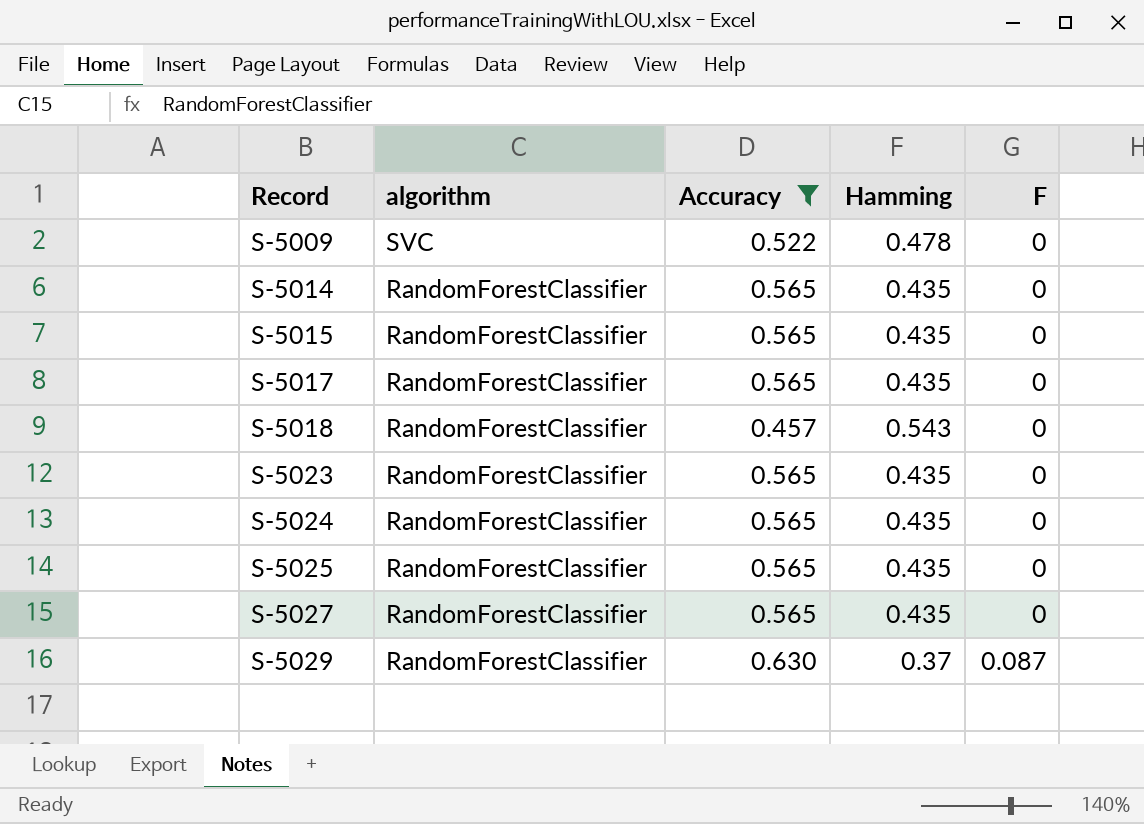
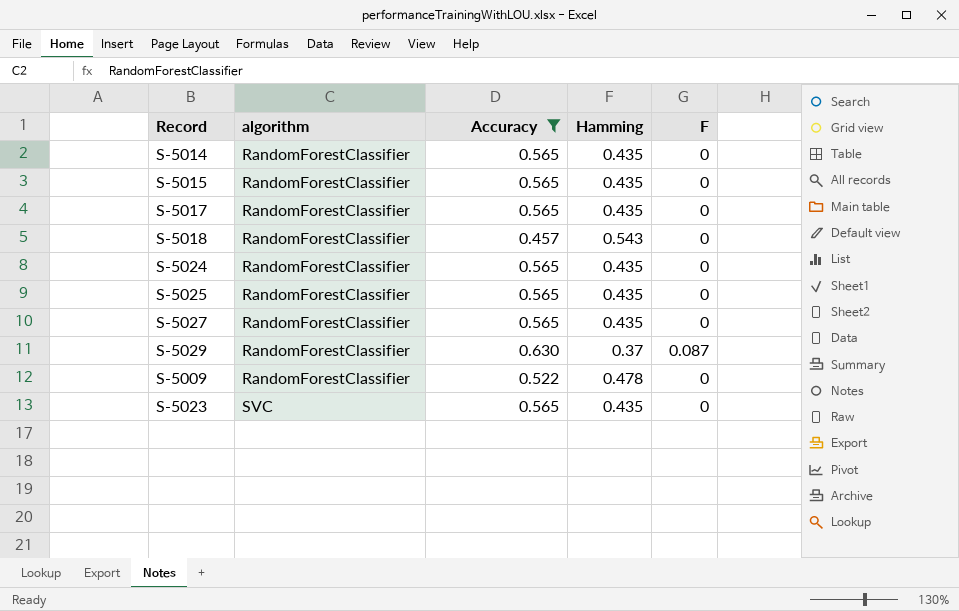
row order: Record ascending -> algorithm ascending
S-5009 | algorithm: SVC -> RandomForestClassifier
S-5023 | algorithm: RandomForestClassifier -> SVC

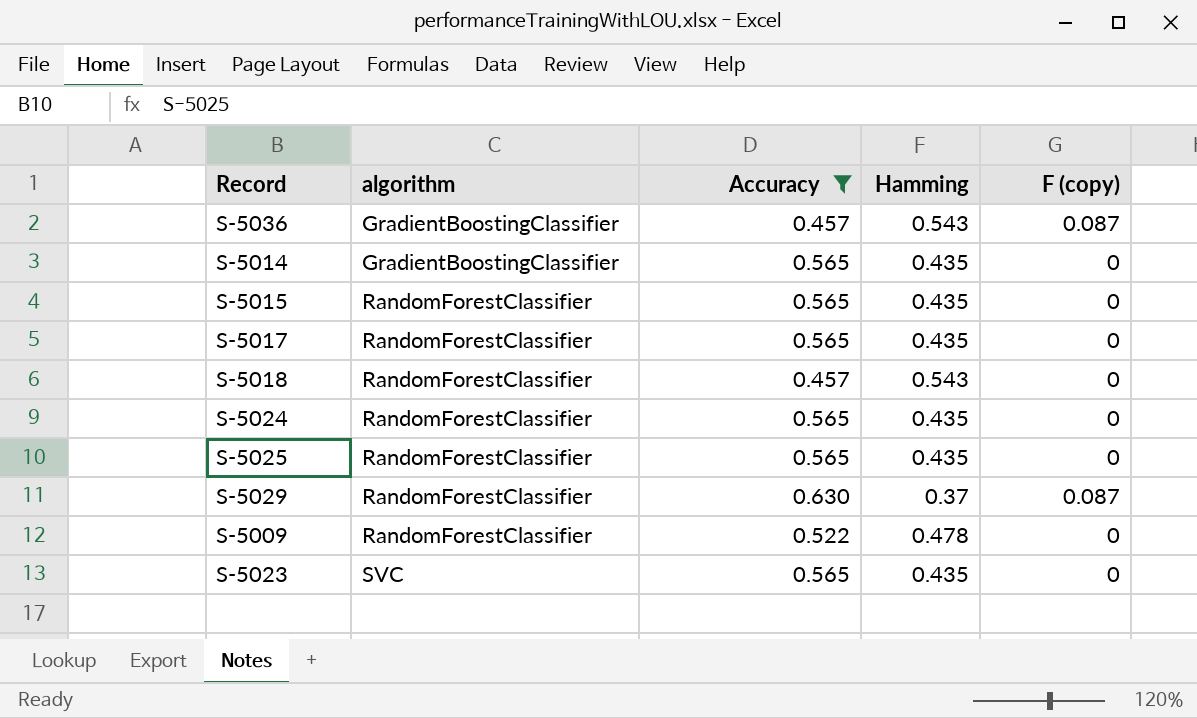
column name: F -> F (copy)
row S-5027: RandomForestClassifier | 0.565 | 0.435 | 0 -> none
row S-5036: none -> GradientBoostingClassifier | 0.457 | 0.543 | 0.087
S-5014 | algorithm: RandomForestClassifier -> GradientBoostingClassifier

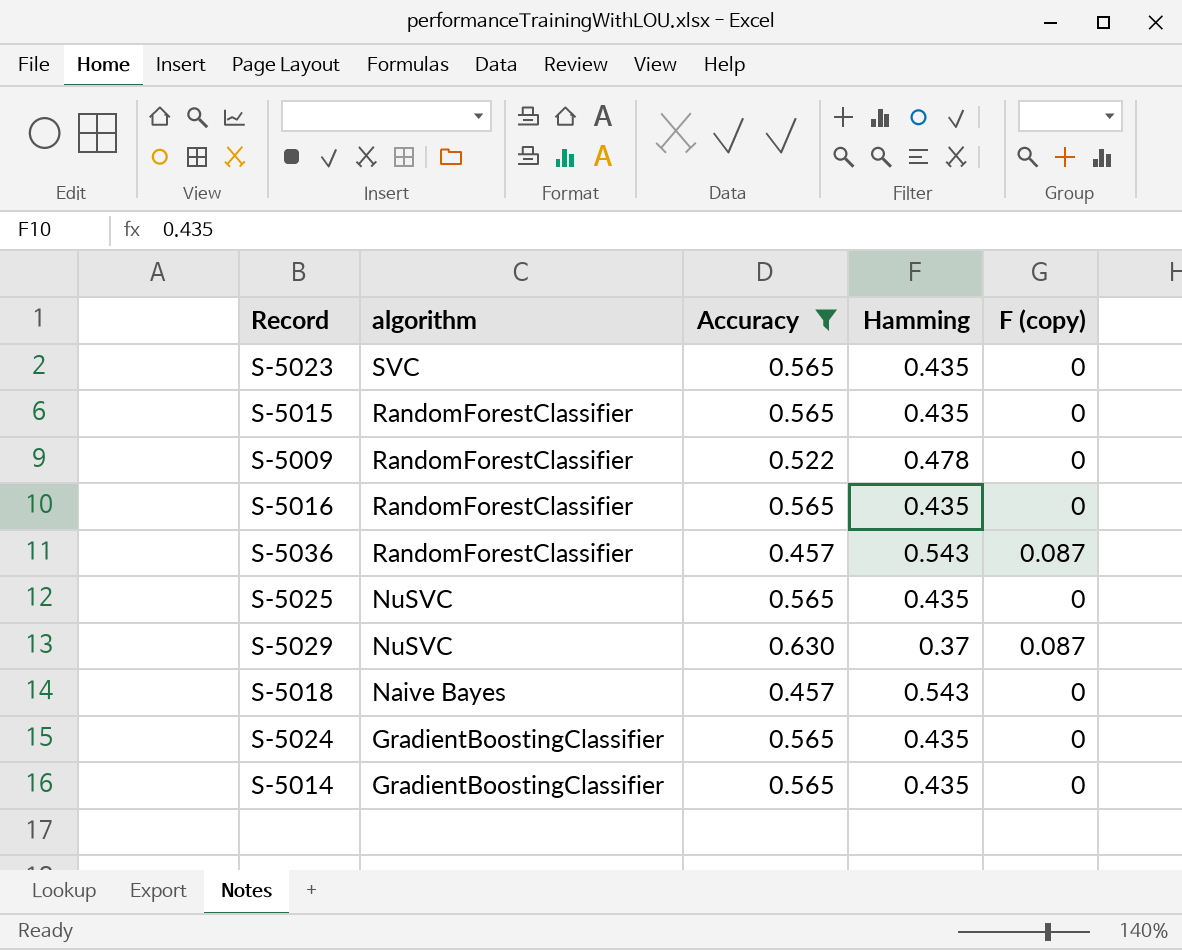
row order: algorithm ascending -> algorithm descending
row S-5017: RandomForestClassifier | 0.565 | 0.435 | 0 -> none
row S-5016: none -> RandomForestClassifier | 0.565 | 0.435 | 0
S-5036 | algorithm: GradientBoostingClassifier -> RandomForestClassifier
S-5025 | algorithm: RandomForestClassifier -> NuSVC
S-5029 | algorithm: RandomForestClassifier -> NuSVC
S-5018 | algorithm: RandomForestClassifier -> Naive Bayes
S-5024 | algorithm: RandomForestClassifier -> GradientBoostingClassifier

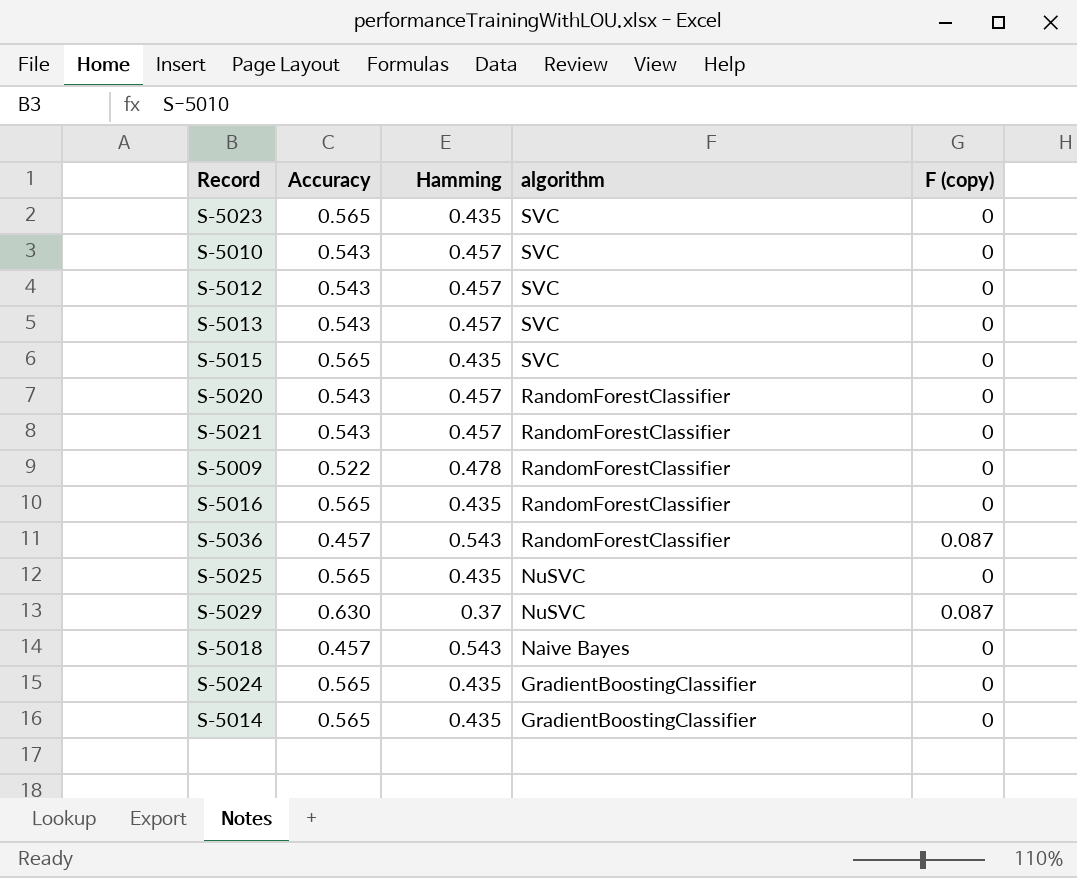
filter: Accuracy != 0.543 -> none
column algorithm | position: 2 -> 4
S-5015 | algorithm: RandomForestClassifier -> SVC

